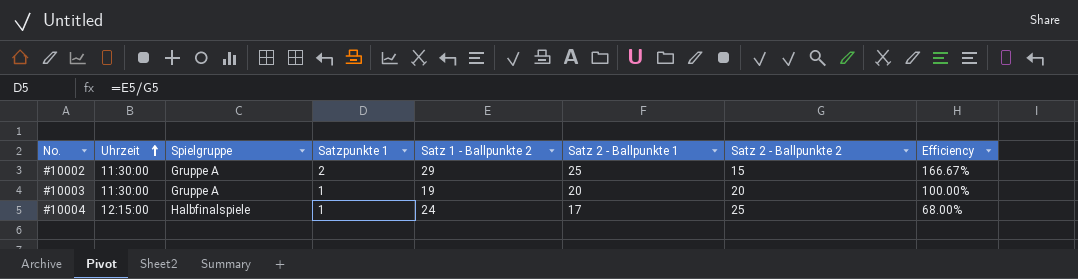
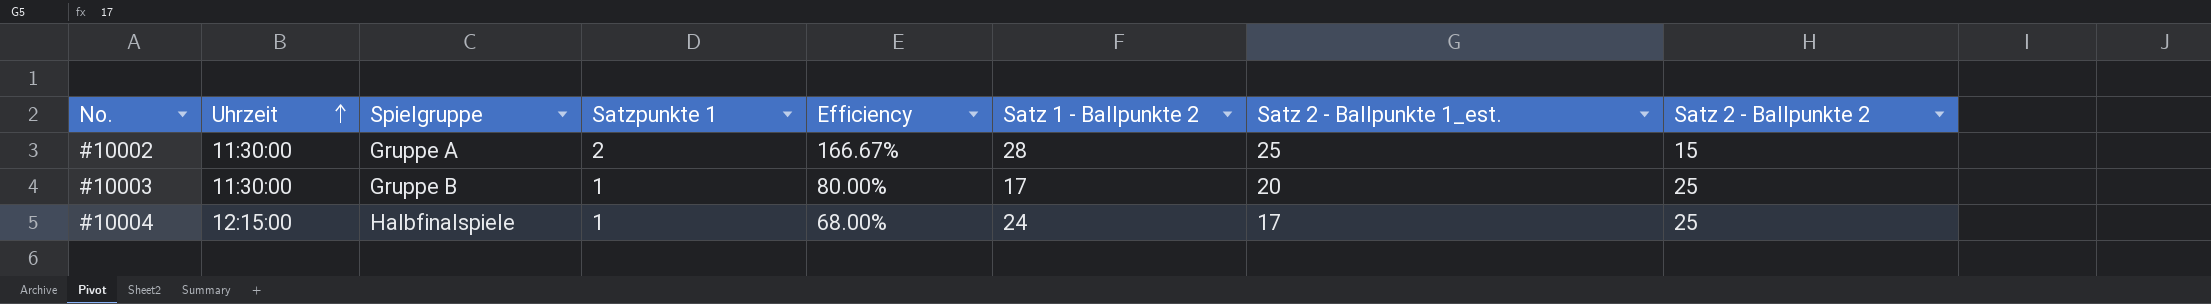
column Efficiency | position: 8 -> 5
column name: Satz 2 - Ballpunkte 1 -> Satz 2 - Ballpunkte 1_est.
#10002 | Satz 1 - Ballpunkte 2: 29 -> 28
#10003 | Spielgruppe: Gruppe A -> Gruppe B
#10003 | Efficiency: 100.00% -> 80.00%
#10003 | Satz 1 - Ballpunkte 2: 19 -> 17
#10003 | Satz 2 - Ballpunkte 2: 20 -> 25

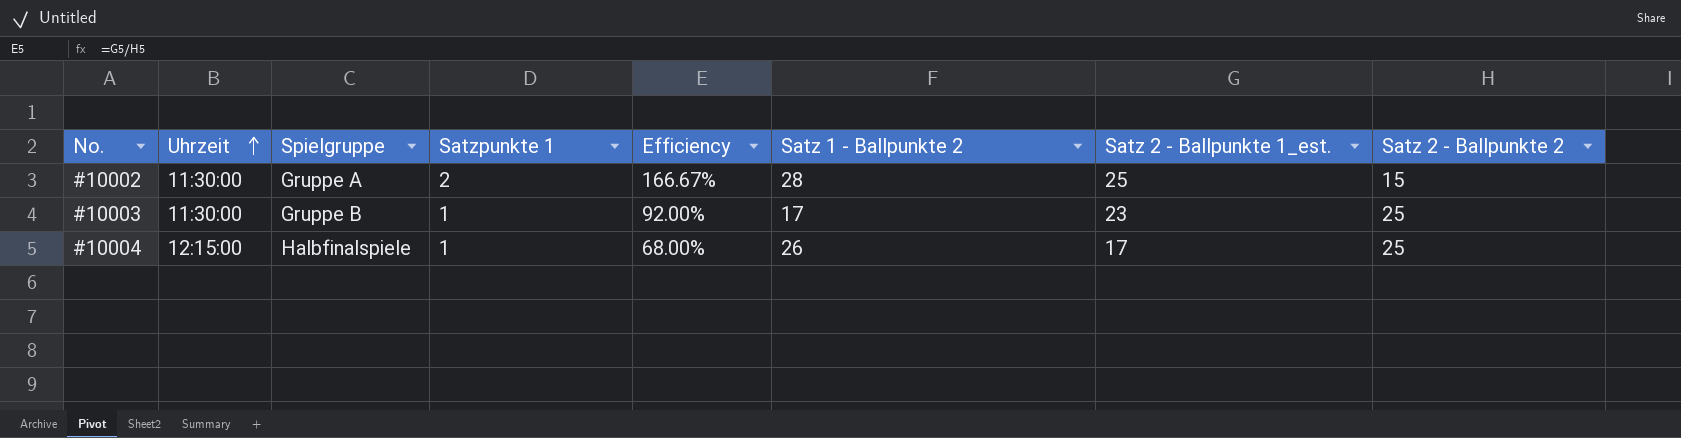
#10003 | Efficiency: 80.00% -> 92.00%
#10003 | Satz 2 - Ballpunkte 1_est.: 20 -> 23
#10004 | Satz 1 - Ballpunkte 2: 24 -> 26

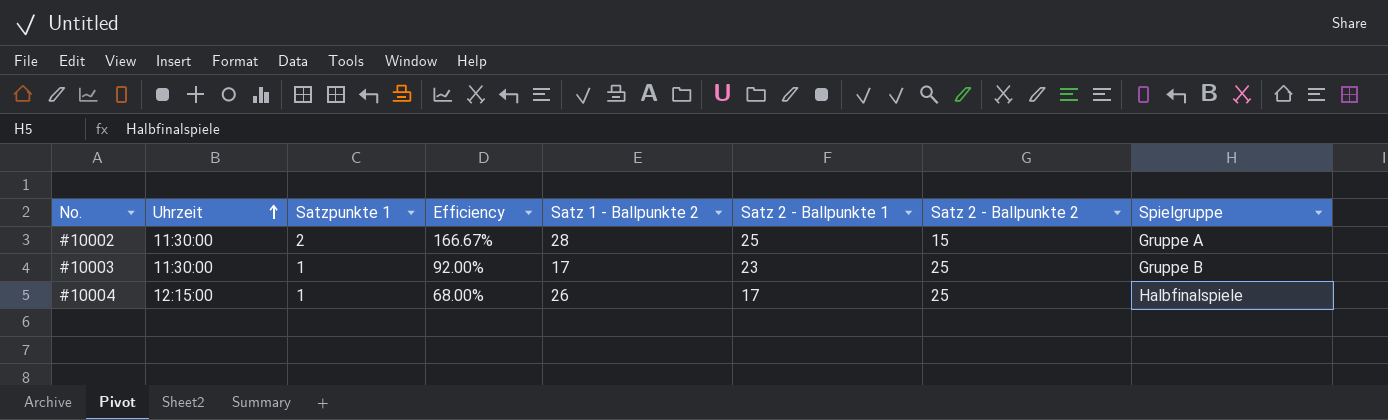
column name: Satz 2 - Ballpunkte 1_est. -> Satz 2 - Ballpunkte 1
column Spielgruppe | position: 3 -> 8

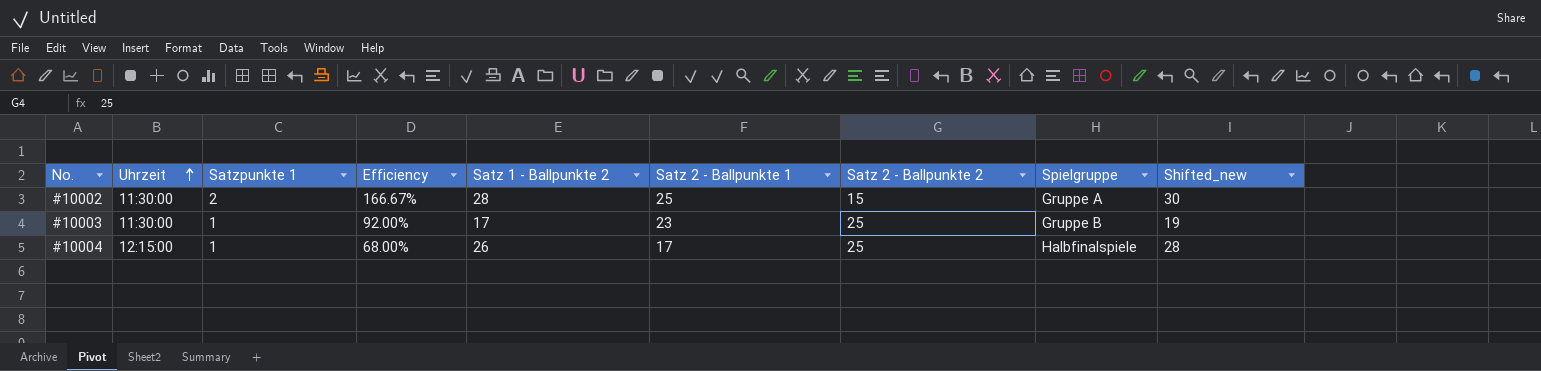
column Shifted_new | formula: none -> [Satz 1 - Ballpunkte 2] + 2

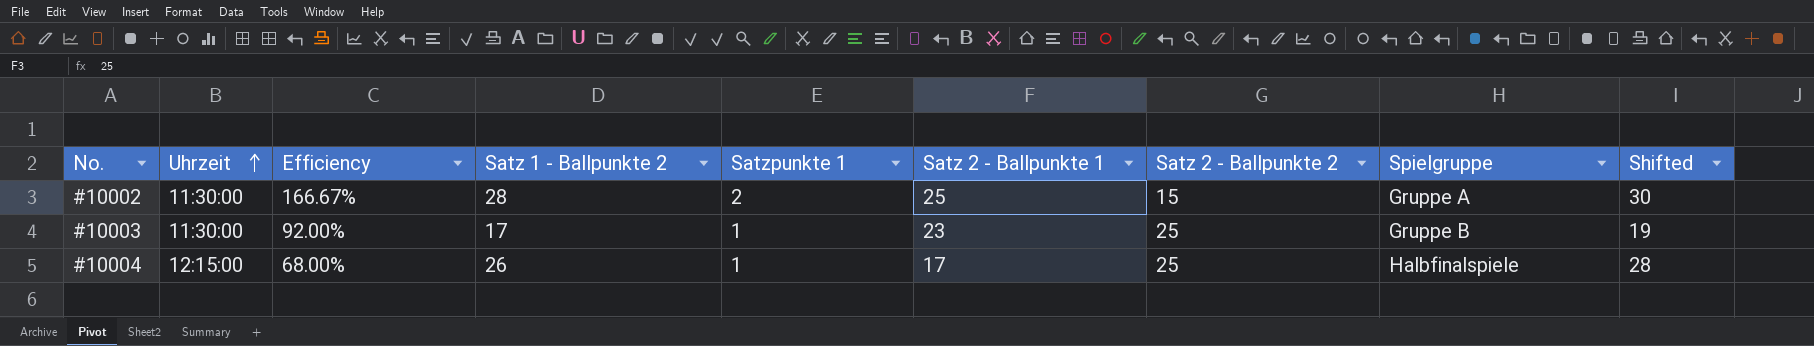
column Satzpunkte 1 | position: 3 -> 5
column name: Shifted_new -> Shifted

